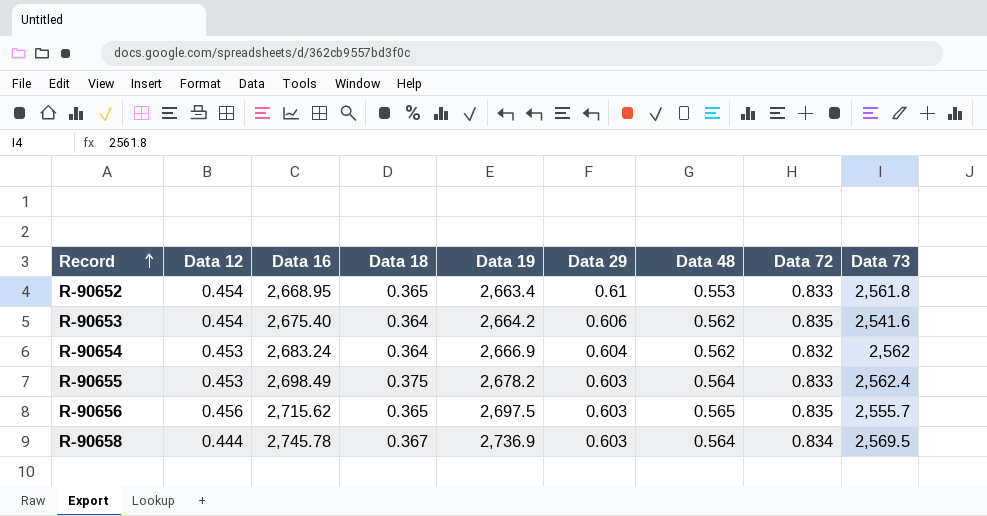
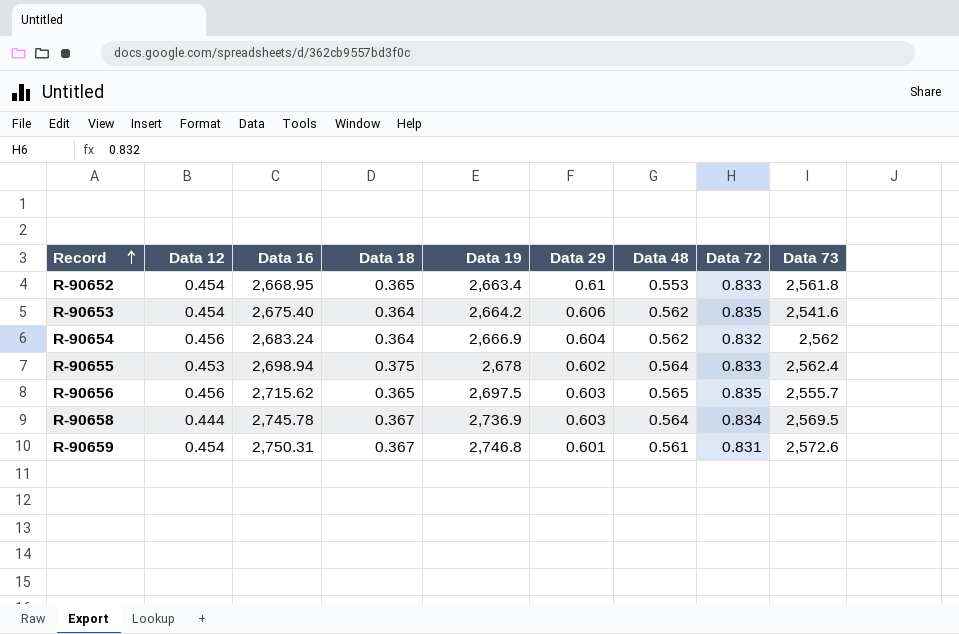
R-90654 | Data 12: 0.453 -> 0.456
R-90655 | Data 16: 2,698.49 -> 2,698.94
R-90655 | Data 19: 2,678.2 -> 2,678
R-90655 | Data 29: 0.603 -> 0.602
row R-90659: none -> 0.454 | 2,750.31 | 0.367 | 2,746.8 | 0.601 | 0.561 | 0.831 | 2,572.6

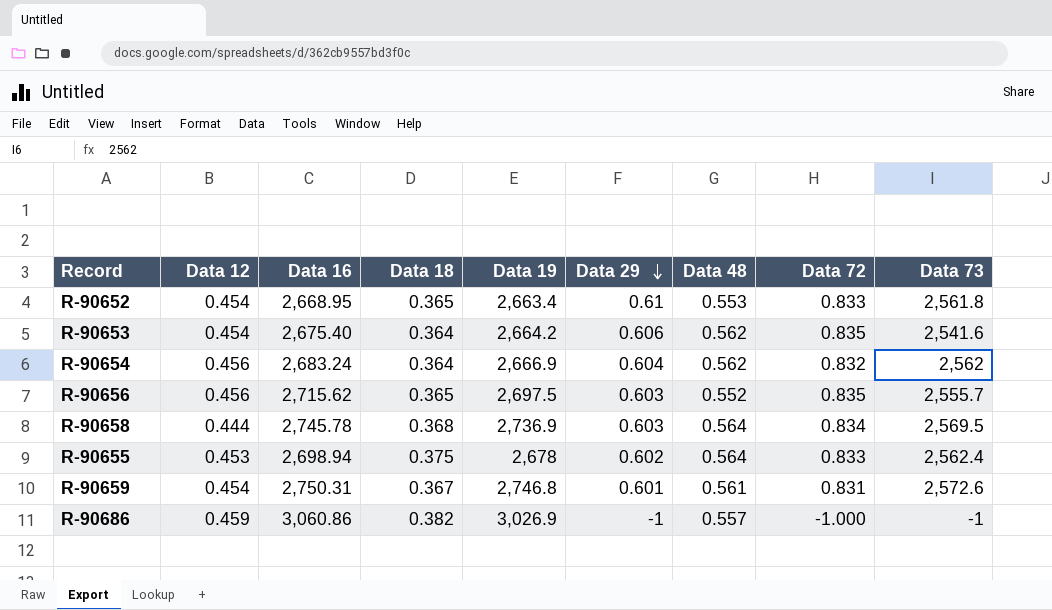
row order: Record ascending -> Data 29 descending
R-90656 | Data 48: 0.565 -> 0.552
R-90658 | Data 18: 0.367 -> 0.368
row R-90686: none -> 0.459 | 3,060.86 | 0.382 | 3,026.9 | -1 | 0.557 | -1.000 | -1

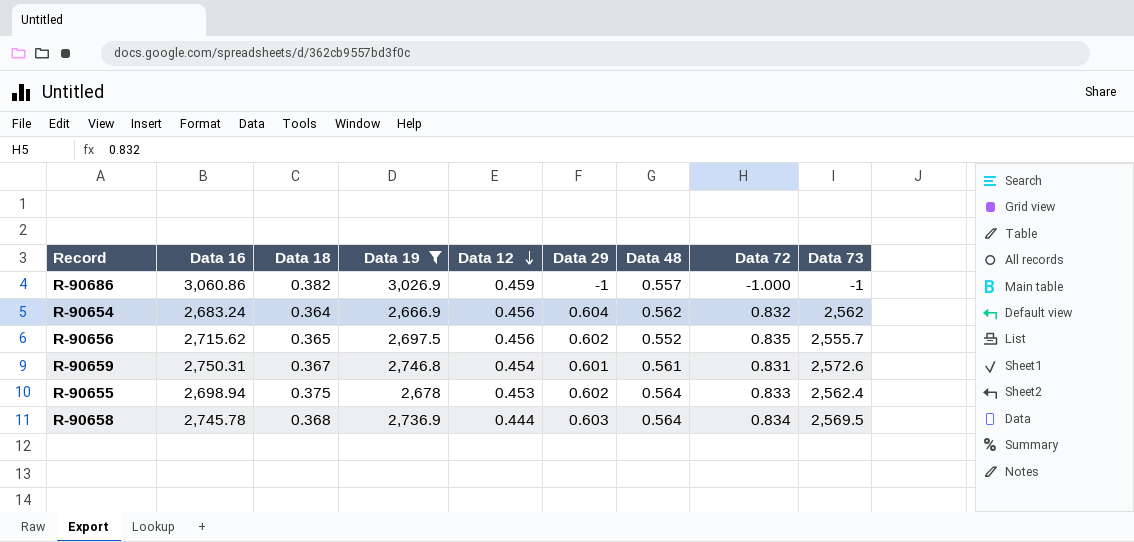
filter: none -> Data 19 >= 2,666.9
row order: Data 29 descending -> Data 12 descending
column Data 12 | position: 2 -> 5
R-90656 | Data 29: 0.603 -> 0.602

